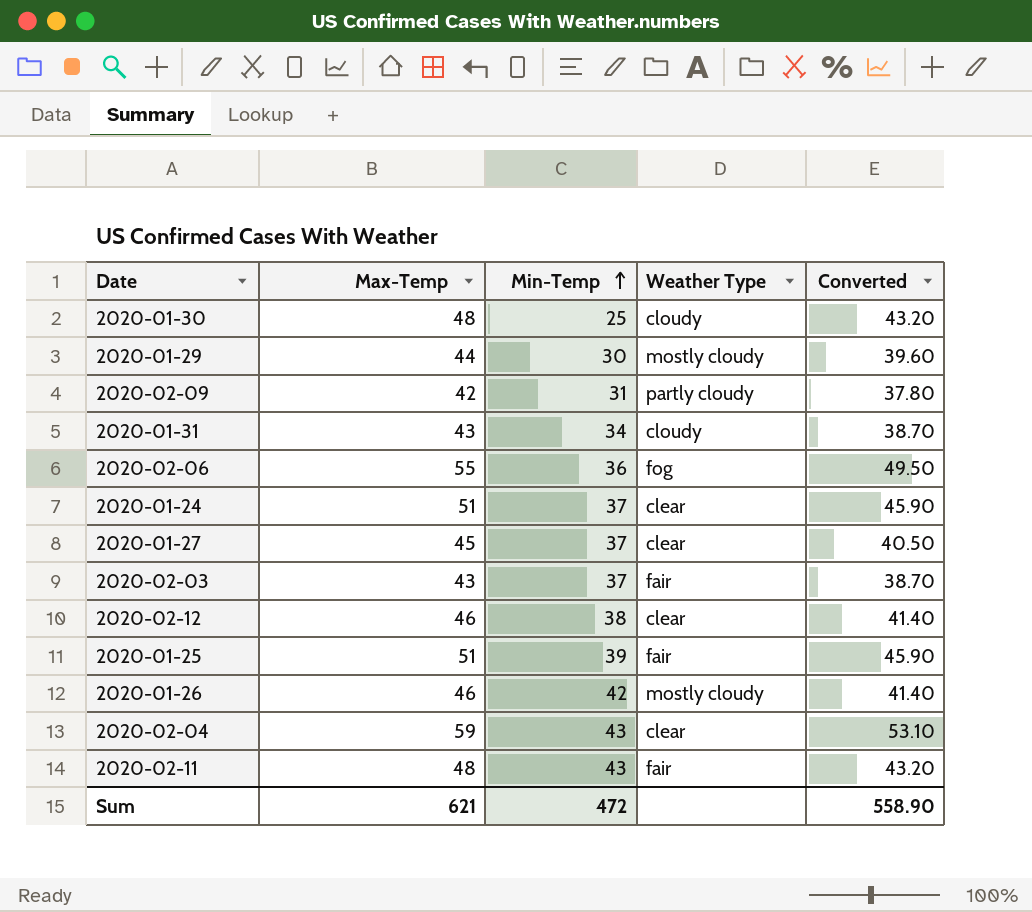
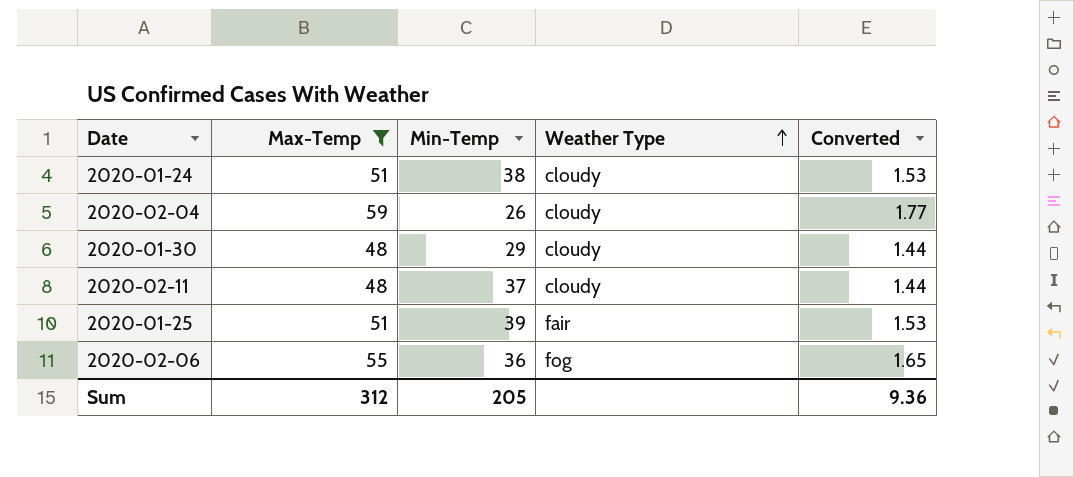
filter: none -> Max-Temp >= 48
row order: Min-Temp ascending -> Weather Type ascending
column Converted | formula: [Max-Temp] * 0.9 -> [Max-Temp] * 0.03
2020-01-24 | Min-Temp: 37 -> 38
2020-01-24 | Weather Type: clear -> cloudy
2020-02-04 | Min-Temp: 43 -> 26
2020-02-04 | Weather Type: clear -> cloudy
2020-01-30 | Min-Temp: 25 -> 29
2020-02-11 | Min-Temp: 43 -> 37
2020-02-11 | Weather Type: fair -> cloudy
Sum | Max-Temp: 621 -> 312
Sum | Min-Temp: 472 -> 205
Sum | Converted: 558.90 -> 9.36

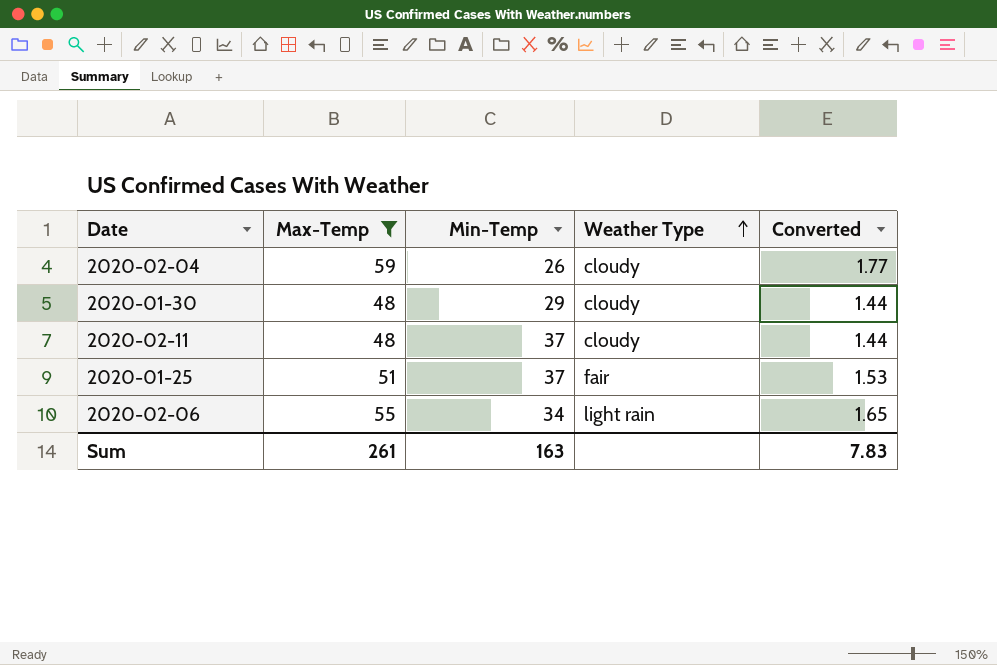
row 2020-01-24: 51 | 38 | cloudy | 1.53 -> none
2020-01-25 | Min-Temp: 39 -> 37
2020-02-06 | Min-Temp: 36 -> 34
2020-02-06 | Weather Type: fog -> light rain
Sum | Max-Temp: 312 -> 261
Sum | Min-Temp: 205 -> 163
Sum | Converted: 9.36 -> 7.83

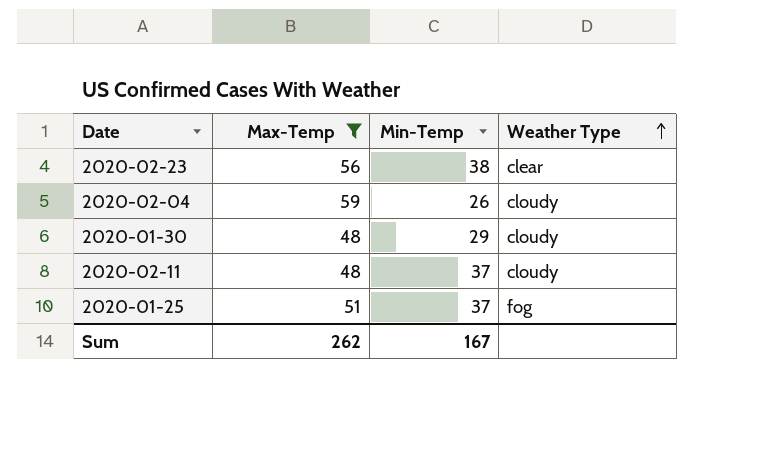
column Converted | formula: [Max-Temp] * 0.03 -> none
row 2020-02-06: 55 | 34 | light rain | 1.65 -> none
row 2020-02-23: none -> 56 | 38 | clear
2020-01-25 | Weather Type: fair -> fog
Sum | Max-Temp: 261 -> 262
Sum | Min-Temp: 163 -> 167

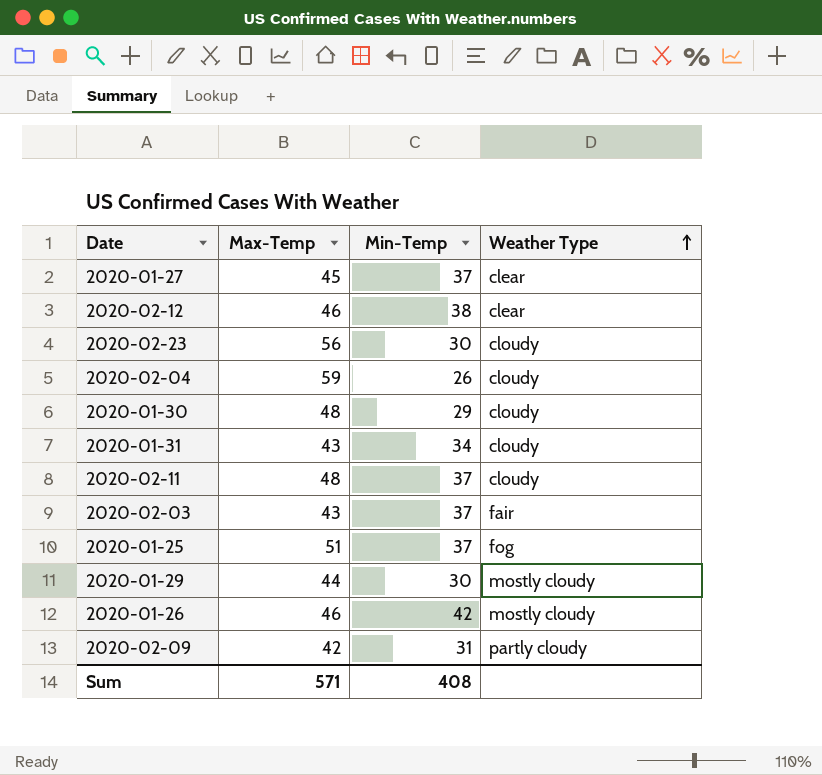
filter: Max-Temp >= 48 -> none
2020-02-23 | Min-Temp: 38 -> 30
2020-02-23 | Weather Type: clear -> cloudy
Sum | Max-Temp: 262 -> 571
Sum | Min-Temp: 167 -> 408

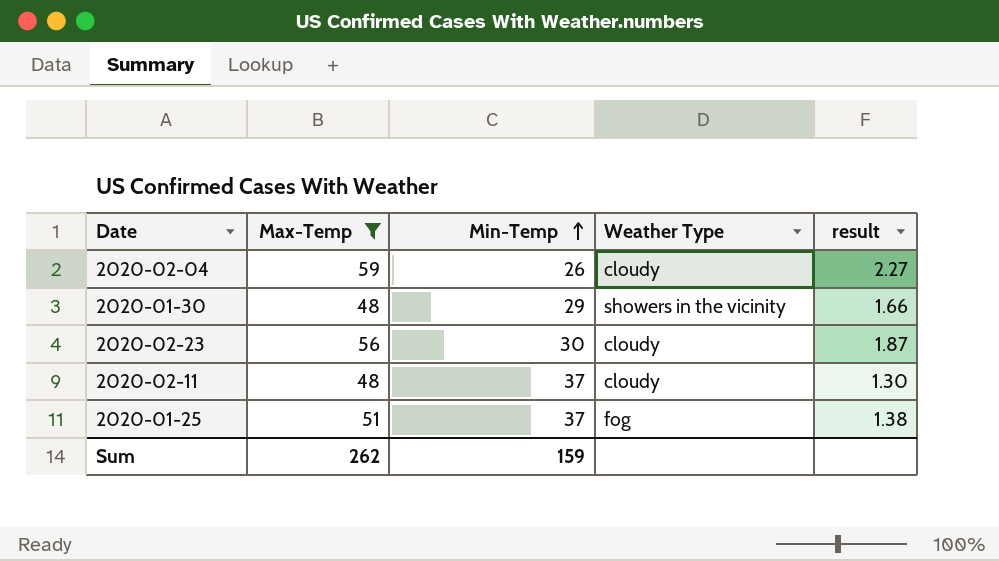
filter: none -> Max-Temp >= 48
row order: Weather Type ascending -> Min-Temp ascending
column result | formula: none -> [Max-Temp] / [Min-Temp]
2020-01-30 | Weather Type: cloudy -> showers in the vicinity
Sum | Max-Temp: 571 -> 262
Sum | Min-Temp: 408 -> 159

